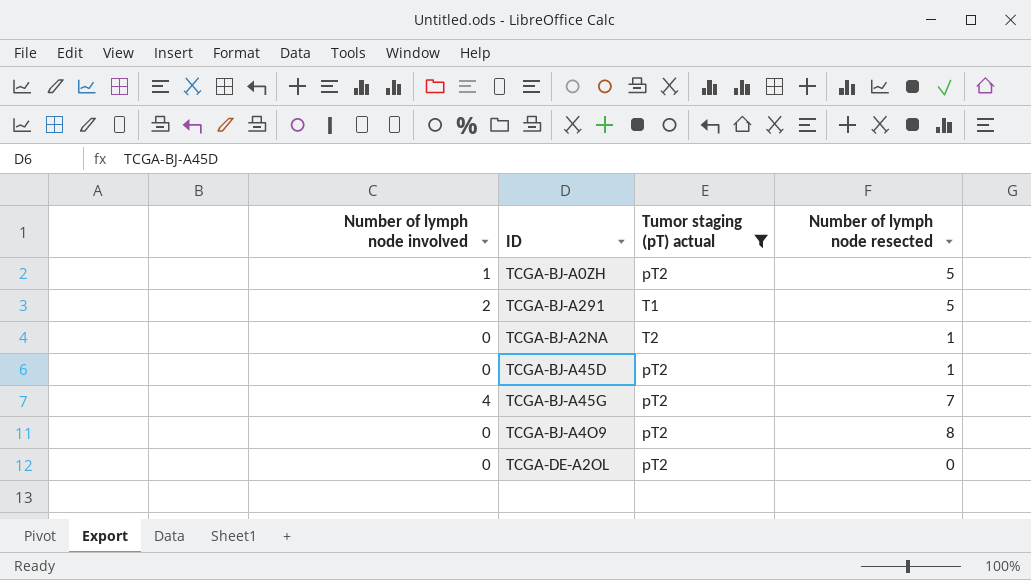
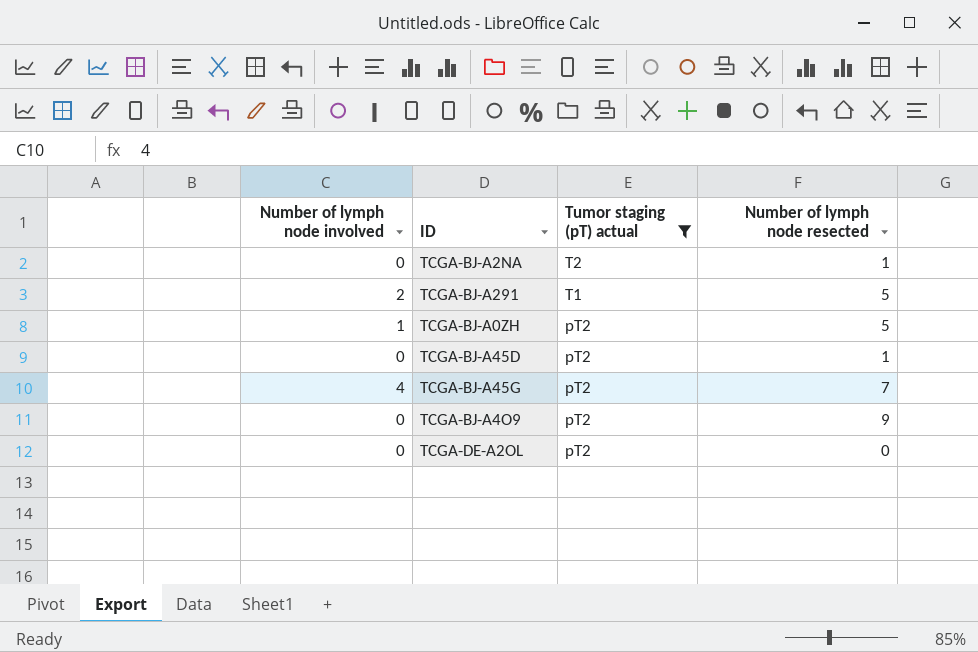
row order: none -> Tumor staging (pT) actual descending
TCGA-BJ-A4O9 | Number of lymph node resected: 8 -> 9

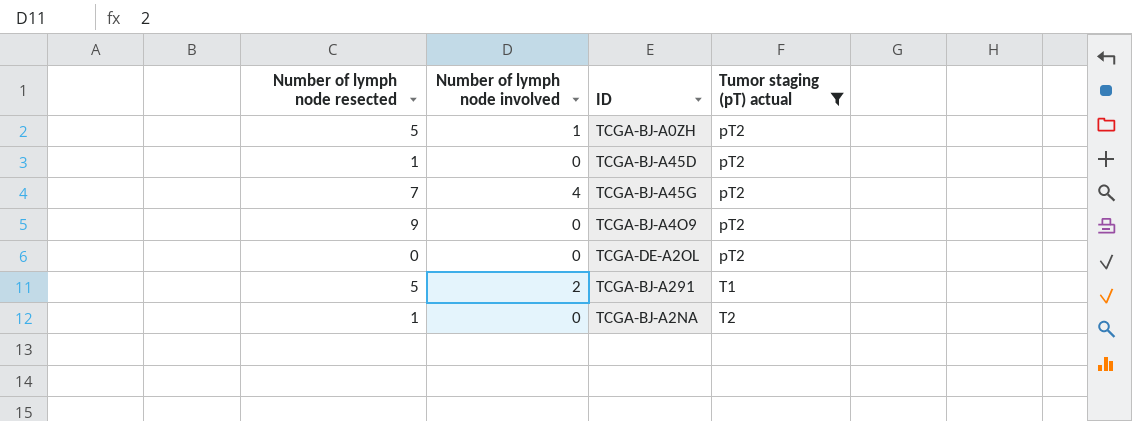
row order: Tumor staging (pT) actual descending -> Tumor staging (pT) actual ascending
column Number of lymph node resected | position: 4 -> 1

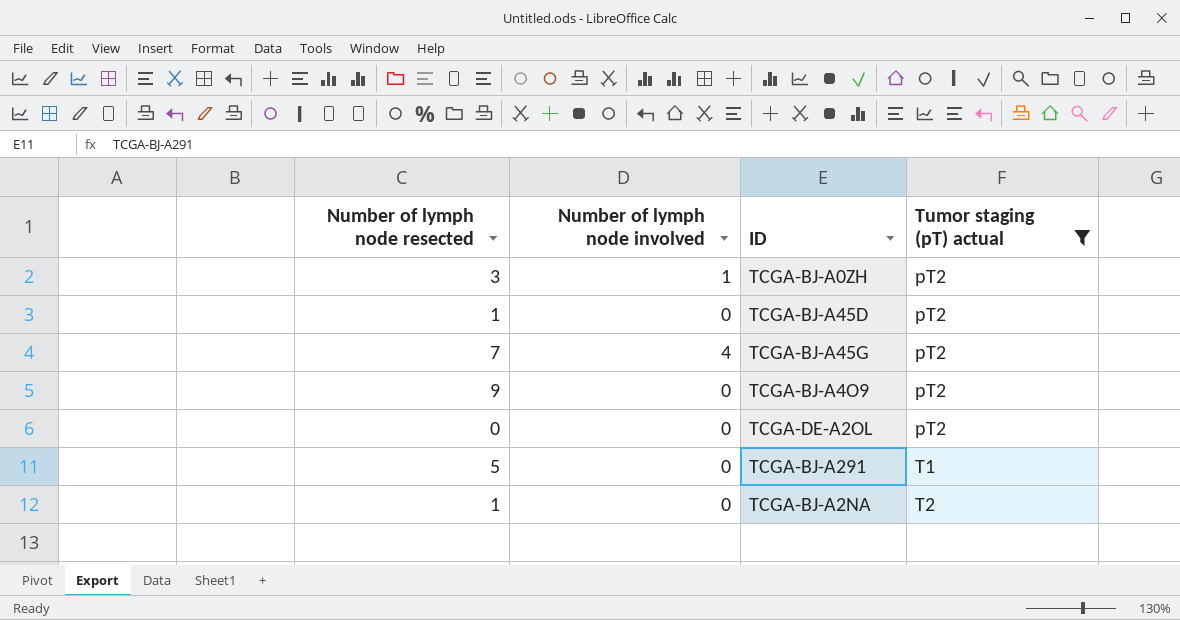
TCGA-BJ-A0ZH | Number of lymph node resected: 5 -> 3
TCGA-BJ-A291 | Number of lymph node involved: 2 -> 0

